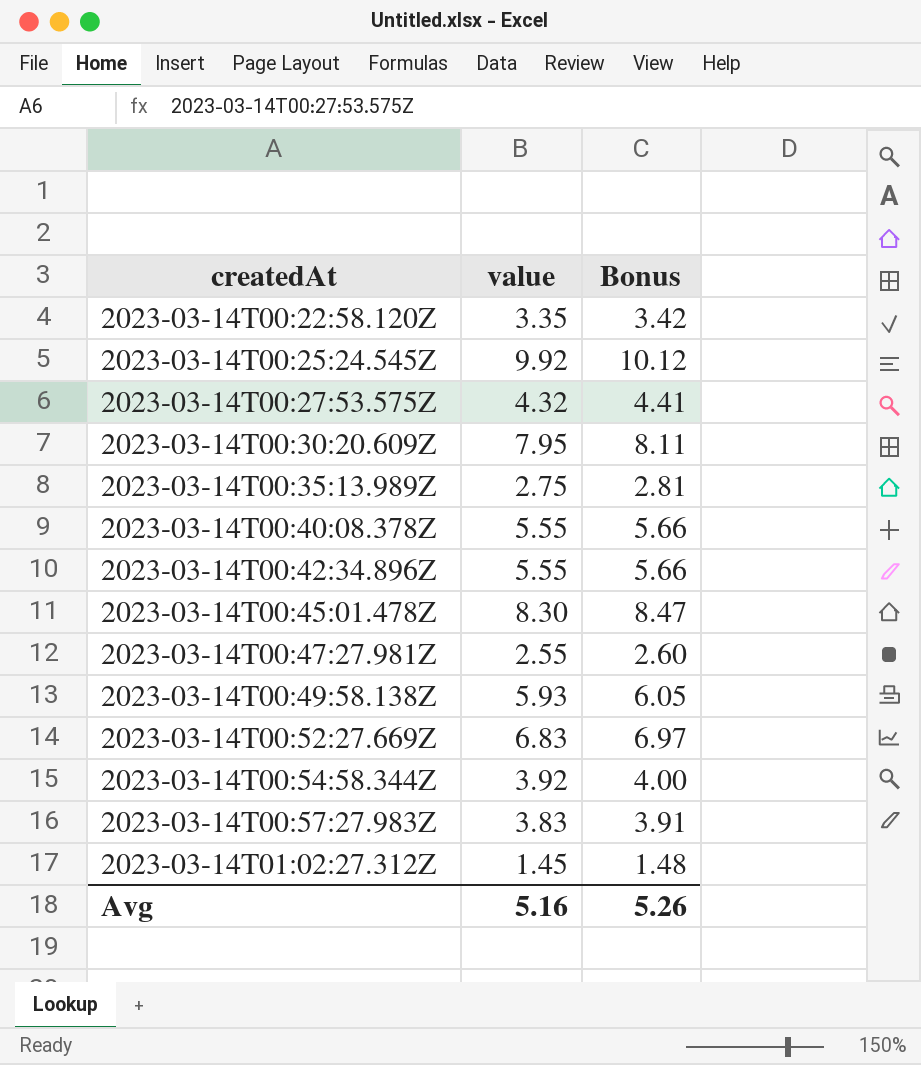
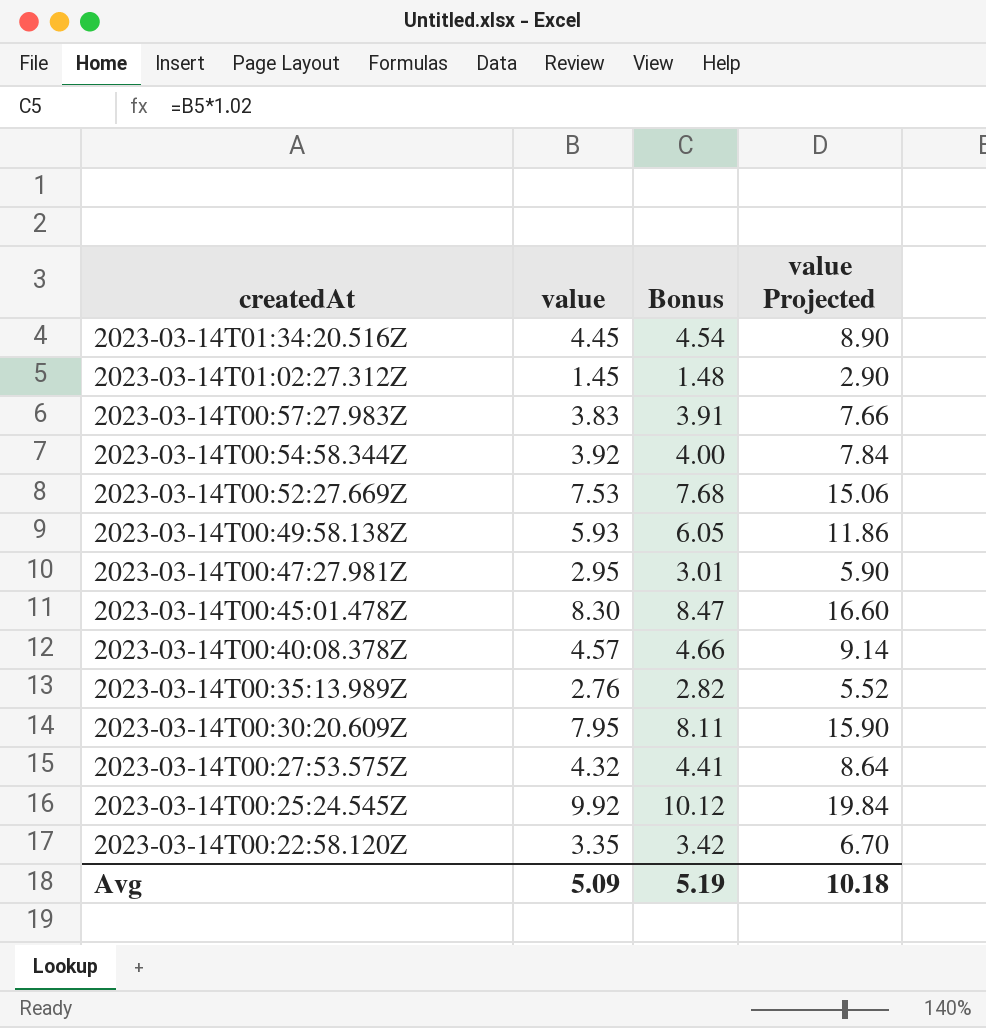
row order: createdAt ascending -> createdAt descending
column value Projected | formula: none -> [value] * 2
row 2023-03-14T00:42:34.896Z: 5.55 | 5.66 -> none
row 2023-03-14T01:34:20.516Z: none -> 4.45 | 4.54 | 8.90
2023-03-14T00:52:27.669Z | value: 6.83 -> 7.53
2023-03-14T00:52:27.669Z | Bonus: 6.97 -> 7.68
2023-03-14T00:47:27.981Z | value: 2.55 -> 2.95
2023-03-14T00:47:27.981Z | Bonus: 2.60 -> 3.01
2023-03-14T00:40:08.378Z | value: 5.55 -> 4.57
2023-03-14T00:40:08.378Z | Bonus: 5.66 -> 4.66
2023-03-14T00:35:13.989Z | value: 2.75 -> 2.76
2023-03-14T00:35:13.989Z | Bonus: 2.81 -> 2.82
Avg | value: 5.16 -> 5.09
Avg | Bonus: 5.26 -> 5.19

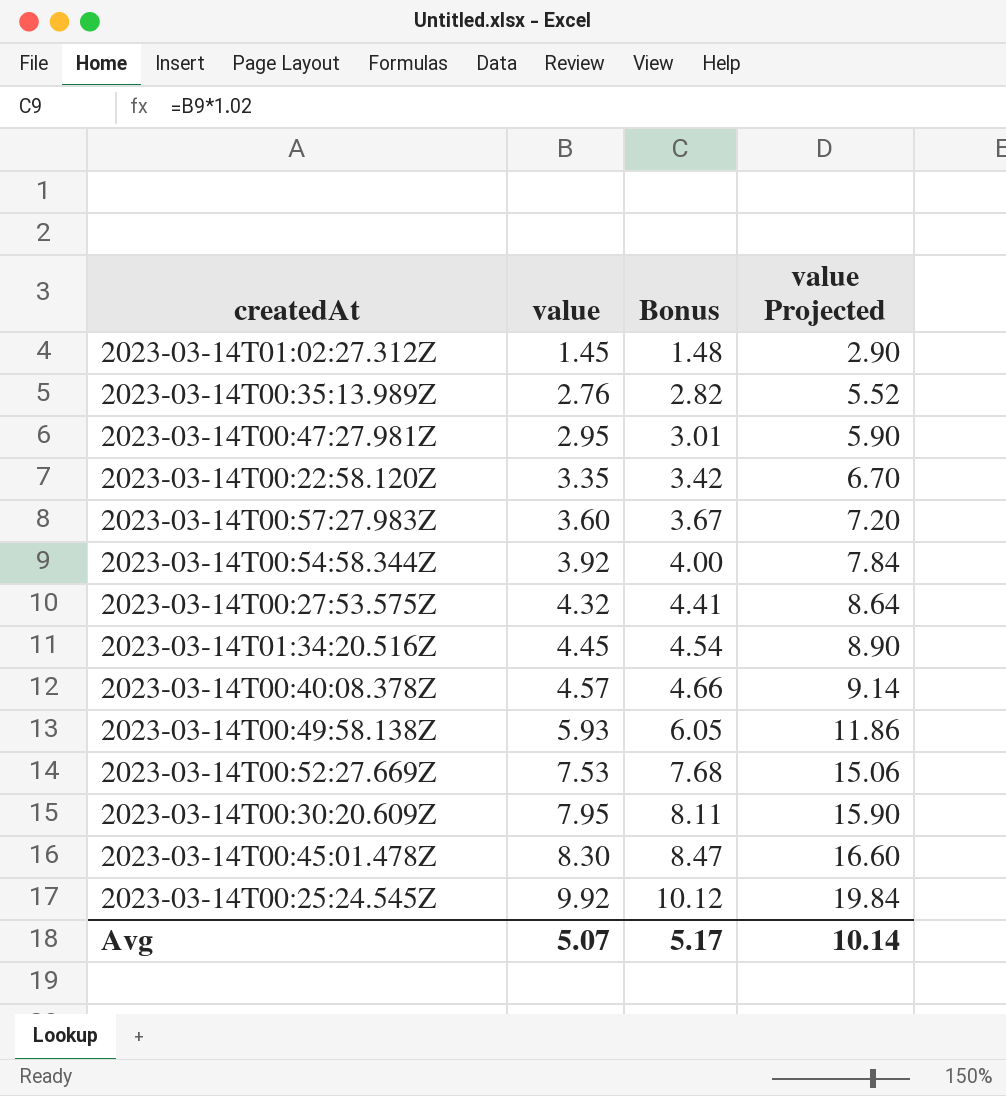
row order: createdAt descending -> value ascending
2023-03-14T00:57:27.983Z | value: 3.83 -> 3.60
2023-03-14T00:57:27.983Z | Bonus: 3.91 -> 3.67
2023-03-14T00:57:27.983Z | value Projected: 7.66 -> 7.20
Avg | value: 5.09 -> 5.07
Avg | Bonus: 5.19 -> 5.17
Avg | value Projected: 10.18 -> 10.14

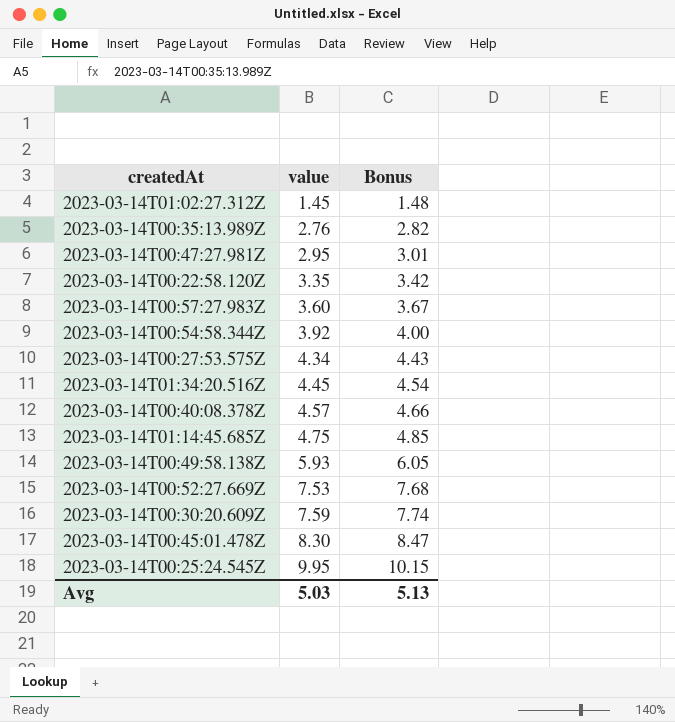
column value Projected | formula: [value] * 2 -> none
2023-03-14T00:27:53.575Z | value: 4.32 -> 4.34
2023-03-14T00:27:53.575Z | Bonus: 4.41 -> 4.43
row 2023-03-14T01:14:45.685Z: none -> 4.75 | 4.85
2023-03-14T00:30:20.609Z | value: 7.95 -> 7.59
2023-03-14T00:30:20.609Z | Bonus: 8.11 -> 7.74
2023-03-14T00:25:24.545Z | value: 9.92 -> 9.95
2023-03-14T00:25:24.545Z | Bonus: 10.12 -> 10.15
Avg | value: 5.07 -> 5.03
Avg | Bonus: 5.17 -> 5.13

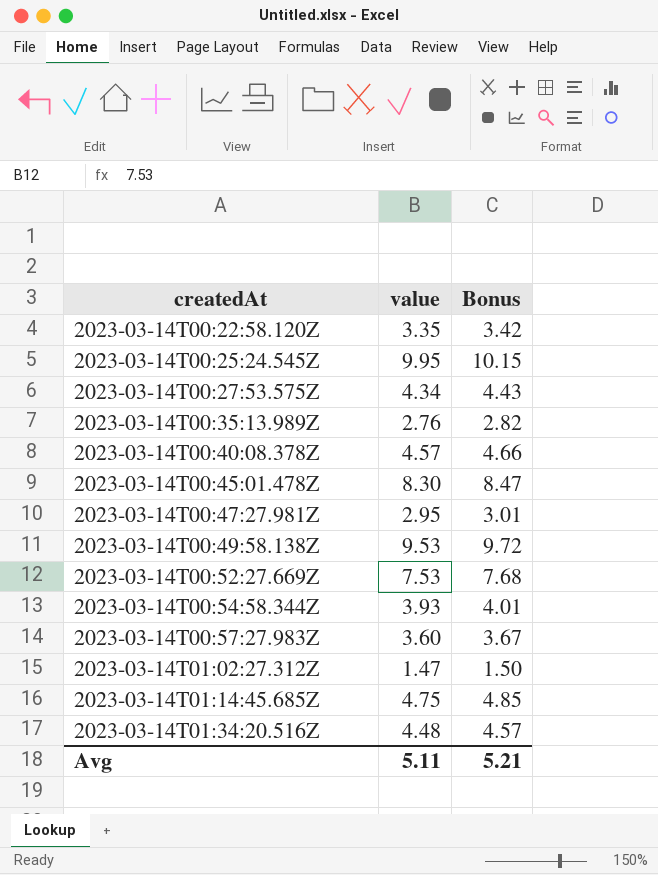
row order: value ascending -> createdAt ascending
row 2023-03-14T00:30:20.609Z: 7.59 | 7.74 -> none
2023-03-14T00:49:58.138Z | value: 5.93 -> 9.53
2023-03-14T00:49:58.138Z | Bonus: 6.05 -> 9.72
2023-03-14T00:54:58.344Z | value: 3.92 -> 3.93
2023-03-14T00:54:58.344Z | Bonus: 4.00 -> 4.01
2023-03-14T01:02:27.312Z | value: 1.45 -> 1.47
2023-03-14T01:02:27.312Z | Bonus: 1.48 -> 1.50
2023-03-14T01:34:20.516Z | value: 4.45 -> 4.48
2023-03-14T01:34:20.516Z | Bonus: 4.54 -> 4.57
Avg | value: 5.03 -> 5.11
Avg | Bonus: 5.13 -> 5.21

